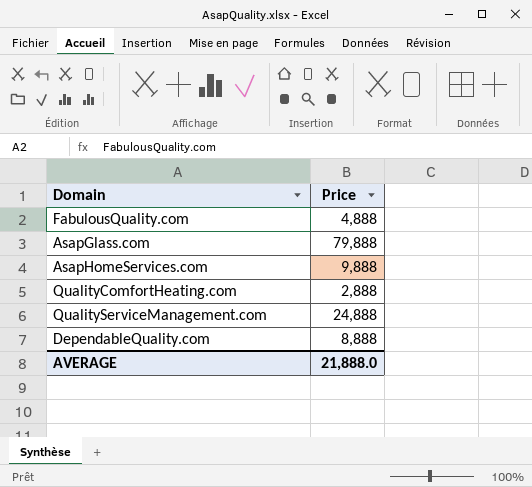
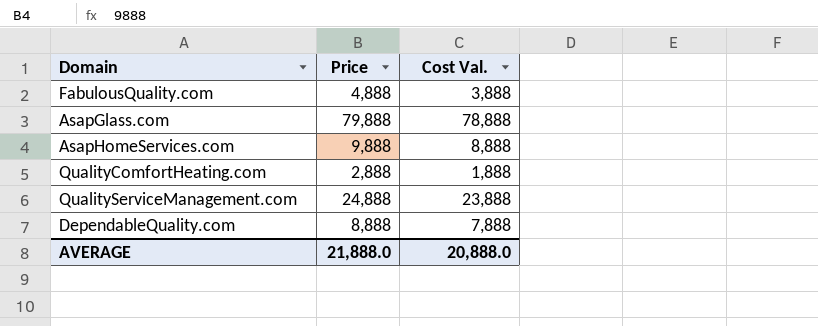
column Cost Val. | formula: none -> [Price] - 1000

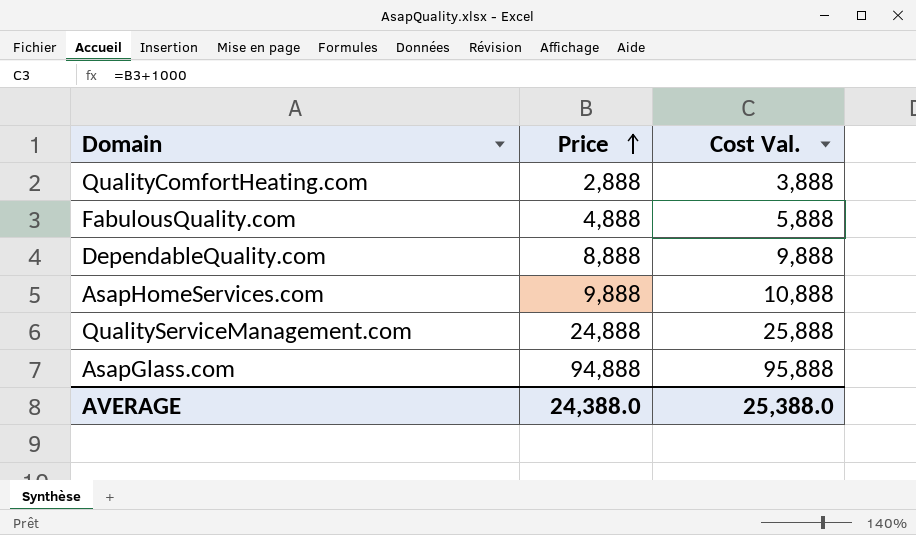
row order: none -> Price ascending
column Cost Val. | formula: [Price] - 1000 -> [Price] + 1000
AsapGlass.com | Price: 79,888 -> 94,888
AVERAGE | Price: 21,888.0 -> 24,388.0
AVERAGE | Cost Val.: 20,888.0 -> 25,388.0

